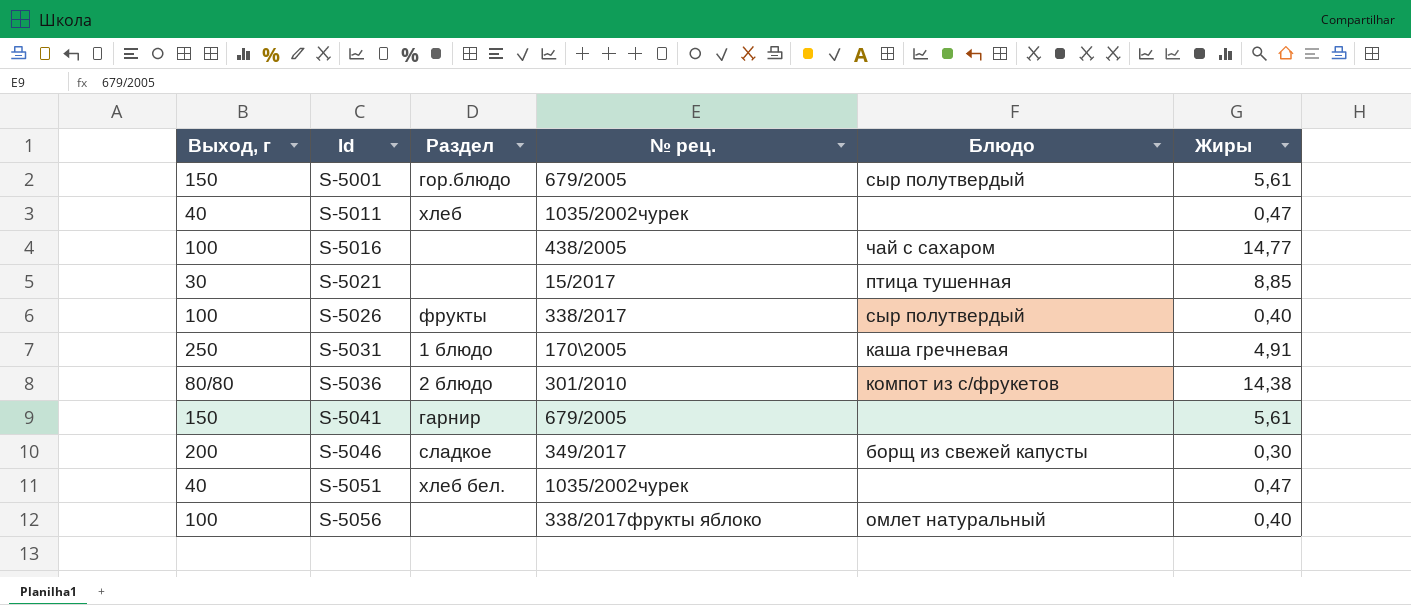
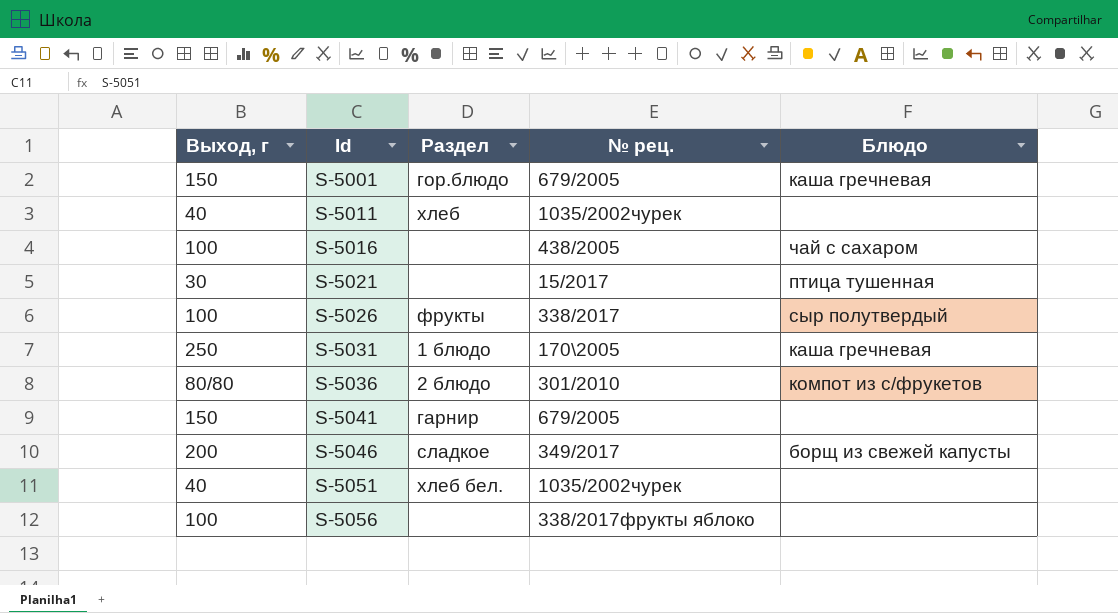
column Жиры | position: 6 -> none
S-5001 | Блюдо: сыр полутвердый -> каша гречневая
S-5056 | Блюдо: омлет натуральный -> none

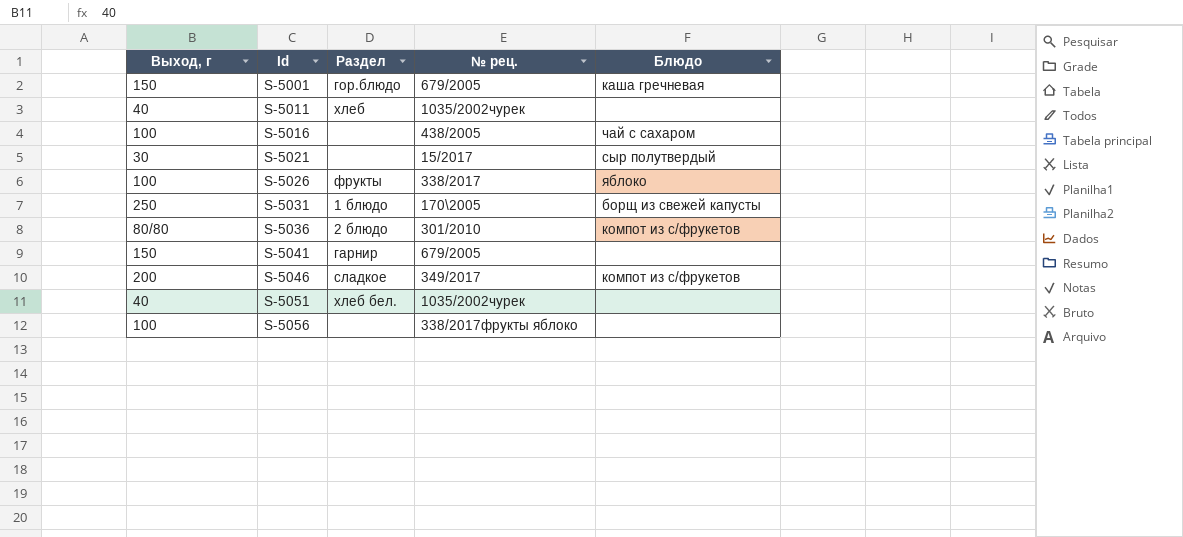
S-5021 | Блюдо: птица тушенная -> сыр полутвердый
S-5026 | Блюдо: сыр полутвердый -> яблоко
S-5031 | Блюдо: каша гречневая -> борщ из свежей капусты
S-5046 | Блюдо: борщ из свежей капусты -> компот из с/фрукетов

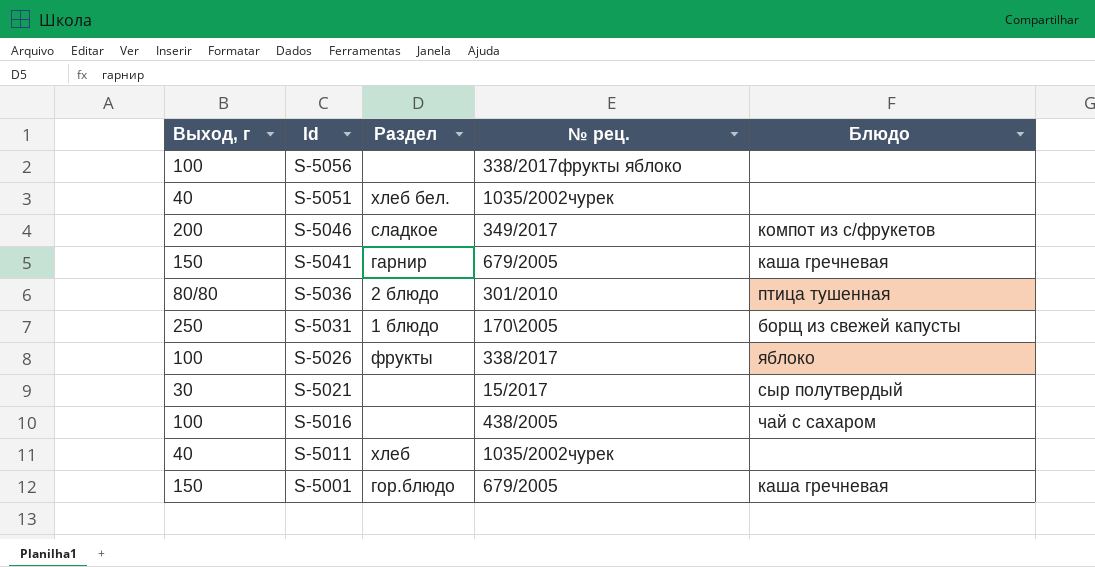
row order: Id ascending -> Id descending
S-5041 | Блюдо: none -> каша гречневая
S-5036 | Блюдо: компот из с/фрукетов -> птица тушенная

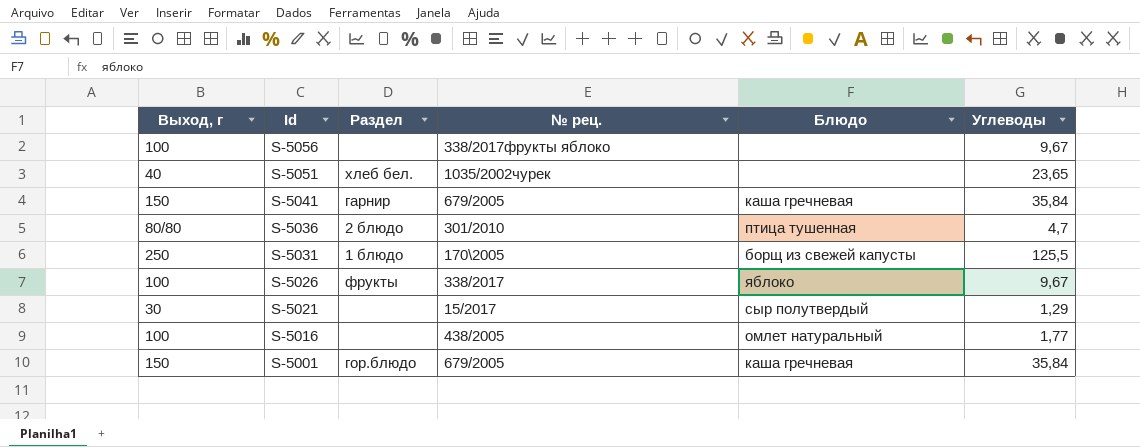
column Углеводы | position: none -> 6
row S-5046: 200 | сладкое | 349/2017 | компот из с/фрукетов -> none
row S-5011: 40 | хлеб | 1035/2002чурек | none -> none
S-5016 | Блюдо: чай с сахаром -> омлет натуральный

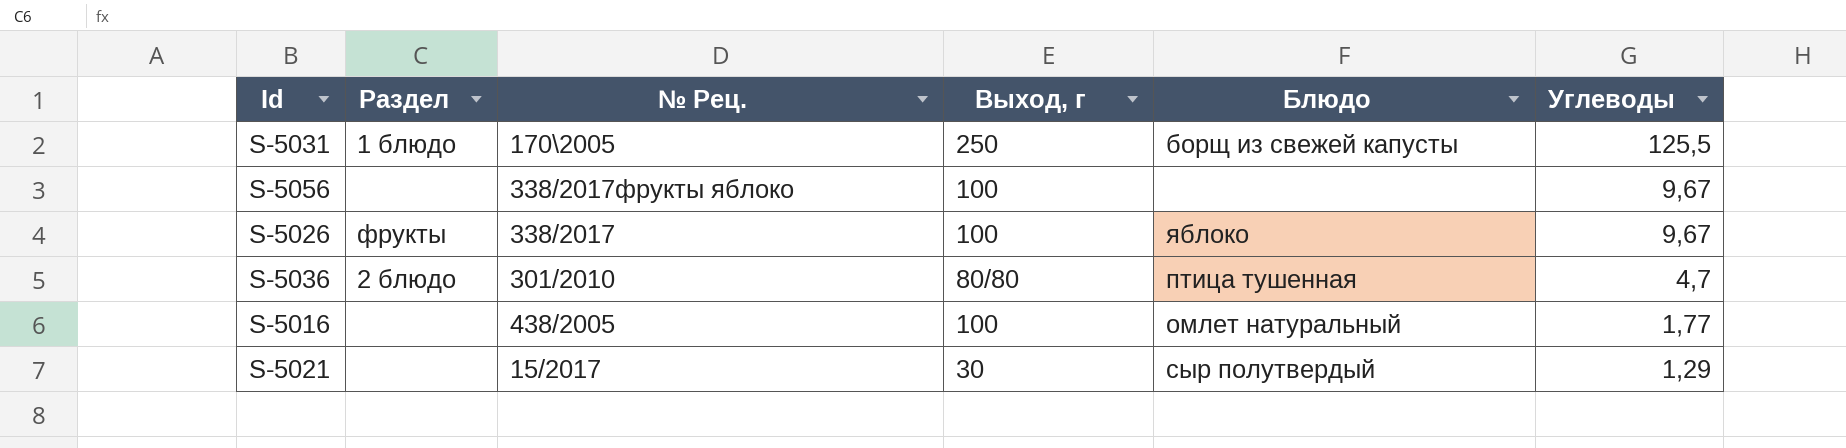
row order: Id descending -> Углеводы descending
column name: № рец. -> № Рец.
column Выход, г | position: 1 -> 4
row S-5051: 40 | хлеб бел. | 1035/2002чурек | none | 23,65 -> none
row S-5041: 150 | гарнир | 679/2005 | каша гречневая | 35,84 -> none
row S-5001: 150 | гор.блюдо | 679/2005 | каша гречневая | 35,84 -> none

